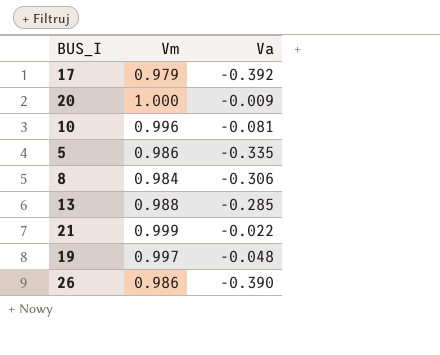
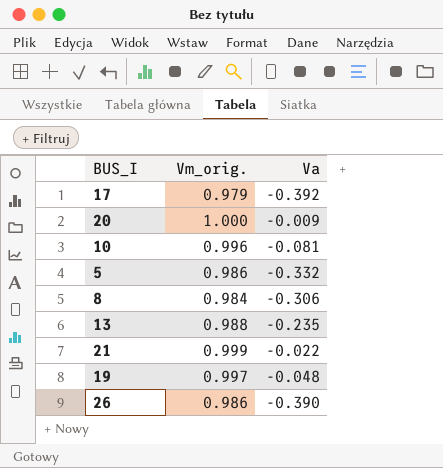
column name: Vm -> Vm_orig.
5 | Va: -0.335 -> -0.332
13 | Va: -0.285 -> -0.235

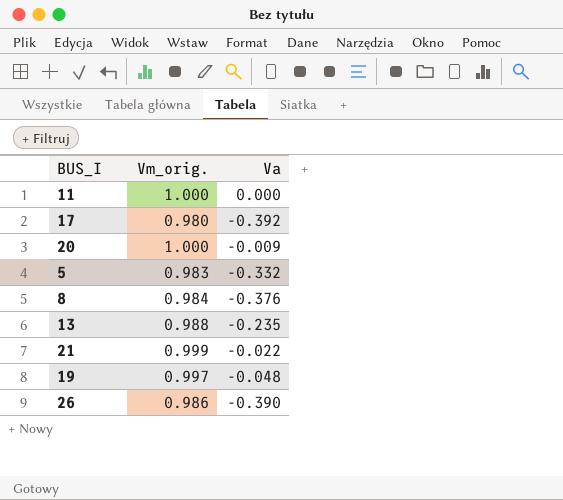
row 10: 0.996 | -0.081 -> none
row 11: none -> 1.000 | 0.000
17 | Vm_orig.: 0.979 -> 0.980
5 | Vm_orig.: 0.986 -> 0.983
8 | Va: -0.306 -> -0.376

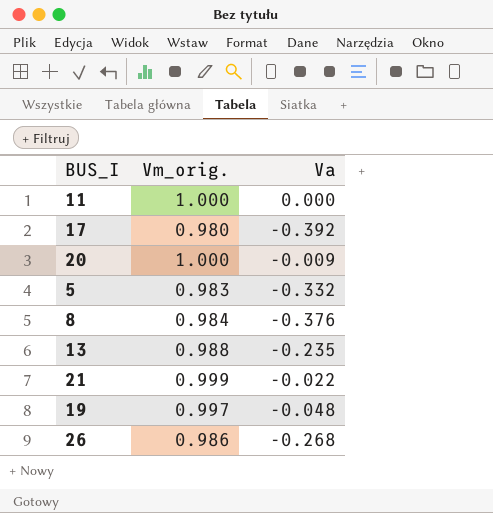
26 | Va: -0.390 -> -0.268

